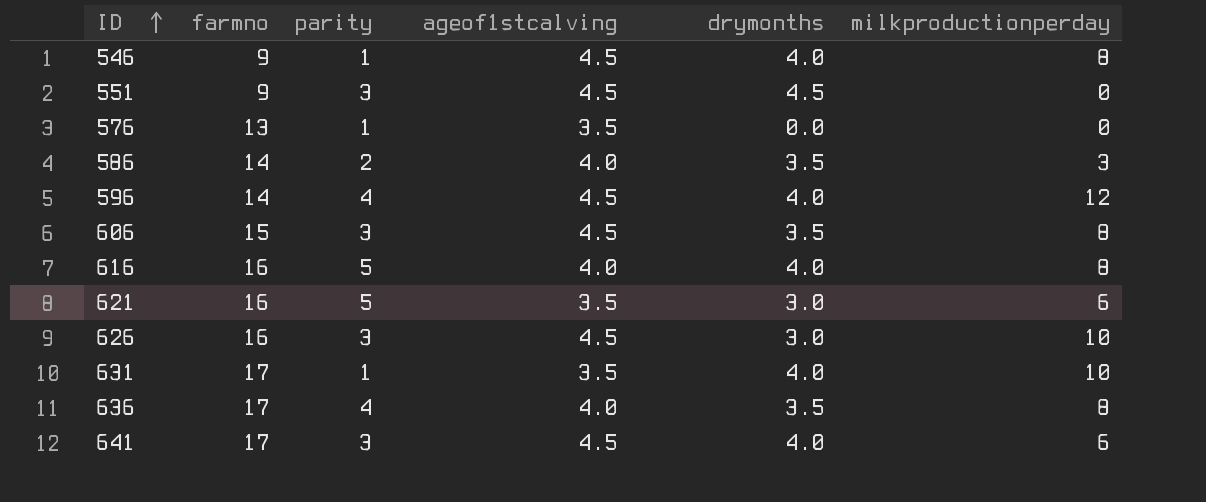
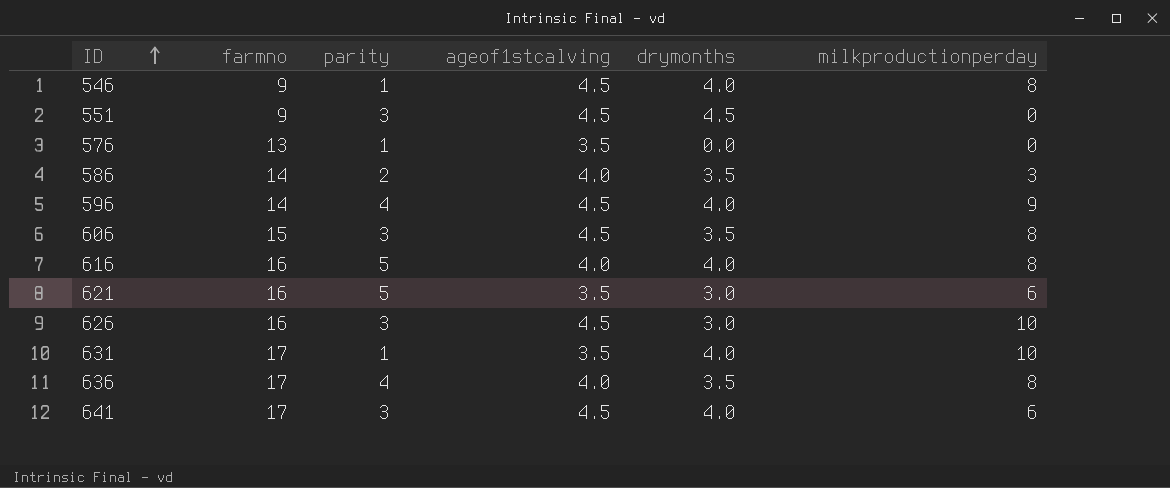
596 | milkproductionperday: 12 -> 9

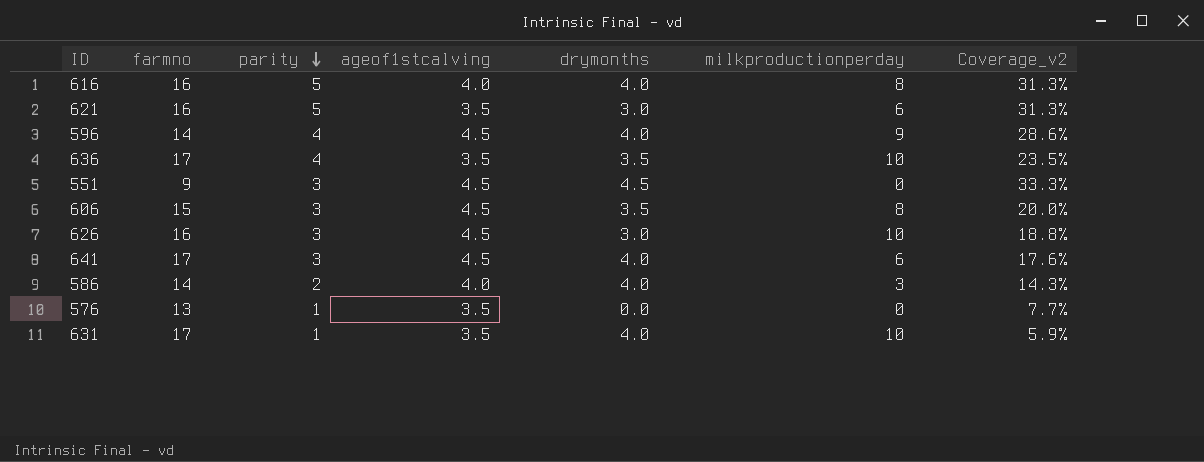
row order: ID ascending -> parity descending
column Coverage_v2 | formula: none -> [parity] / [farmno]
row 546: 9 | 1 | 4.5 | 4.0 | 8 -> none
636 | ageof1stcalving: 4.0 -> 3.5
636 | milkproductionperday: 8 -> 10
586 | drymonths: 3.5 -> 4.0

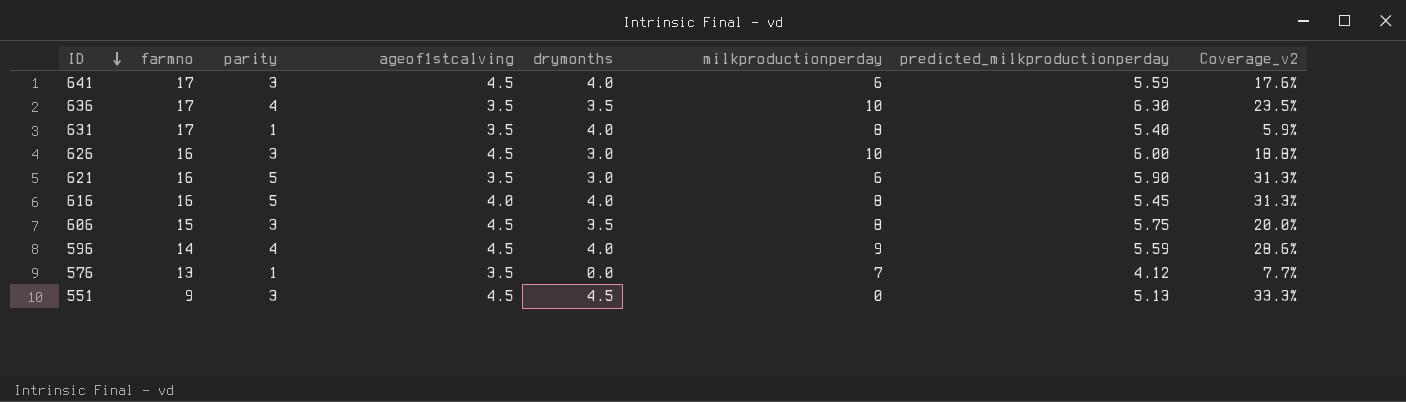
row order: parity descending -> ID descending
column predicted_milkproductionperday | position: none -> 7
row 586: 14 | 2 | 4.0 | 4.0 | 3 | 14.3% -> none
631 | milkproductionperday: 10 -> 8
576 | milkproductionperday: 0 -> 7

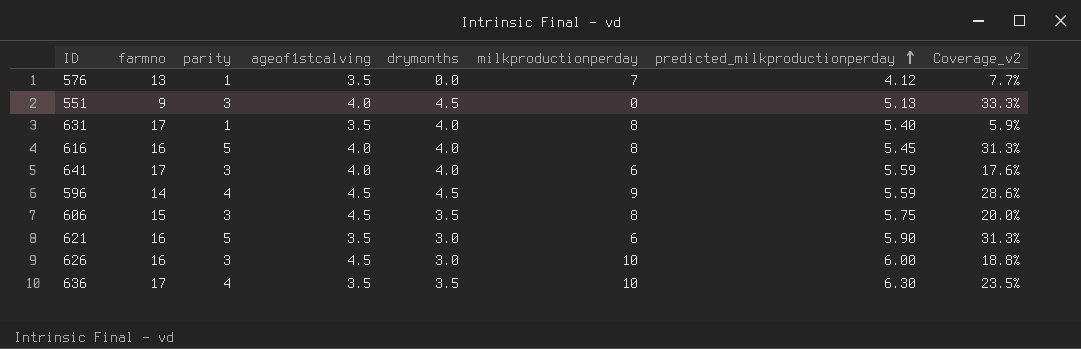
row order: ID descending -> predicted_milkproductionperday ascending
551 | ageof1stcalving: 4.5 -> 4.0
641 | ageof1stcalving: 4.5 -> 4.0
596 | drymonths: 4.0 -> 4.5

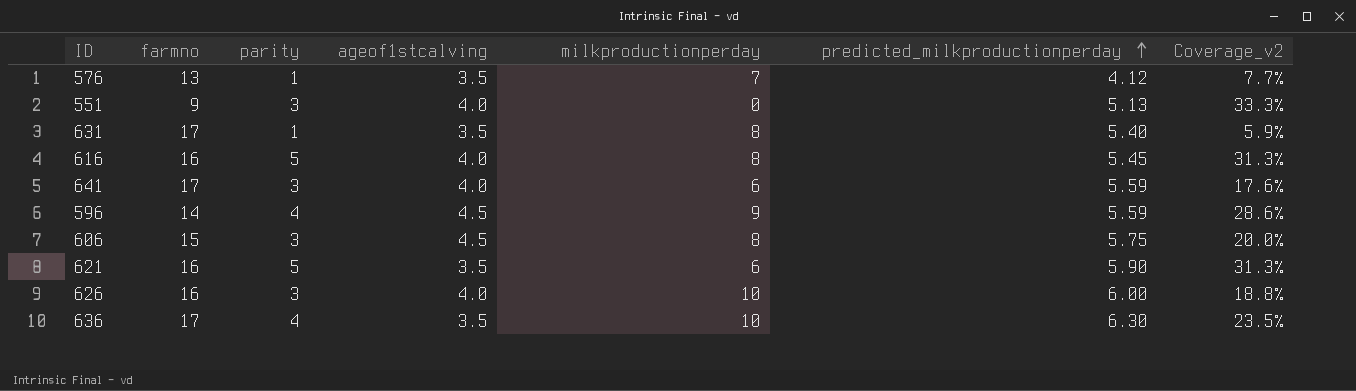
column drymonths | position: 5 -> none
626 | ageof1stcalving: 4.5 -> 4.0

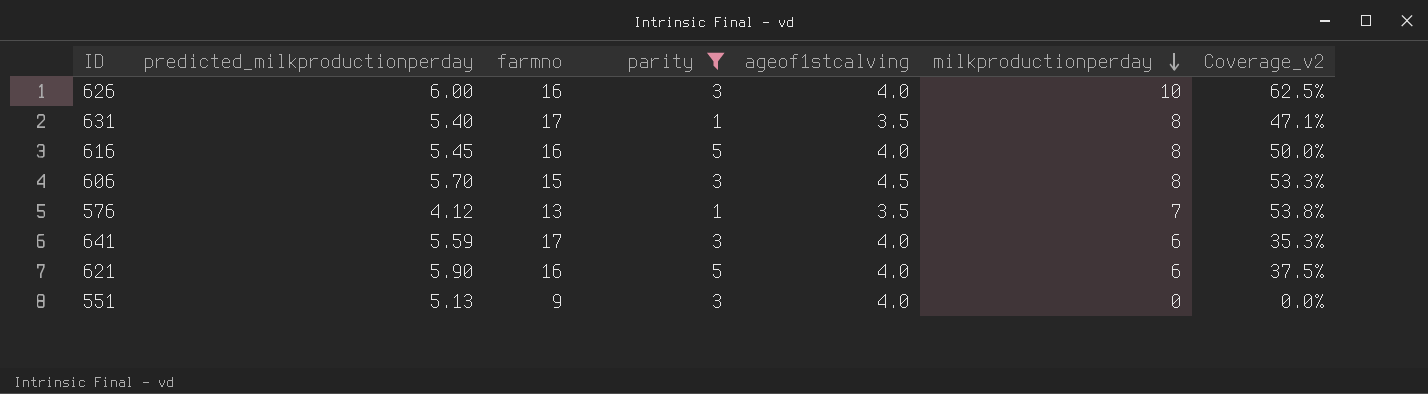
filter: none -> parity != 4
row order: predicted_milkproductionperday ascending -> milkproductionperday descending
column predicted_milkproductionperday | position: 6 -> 2
column Coverage_v2 | formula: [parity] / [farmno] -> [milkproductionperday] / [farmno]
606 | predicted_milkproductionperday: 5.75 -> 5.70
621 | ageof1stcalving: 3.5 -> 4.0

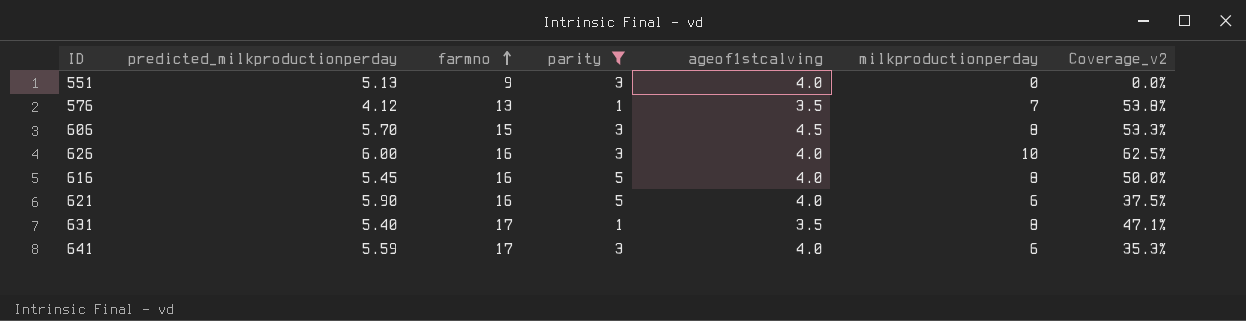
row order: milkproductionperday descending -> farmno ascending

